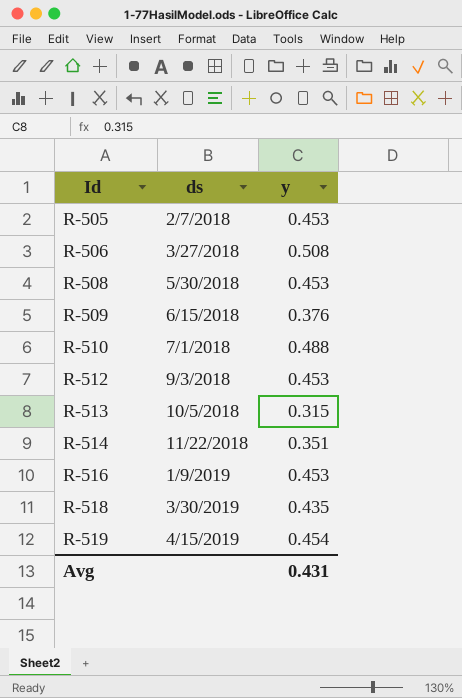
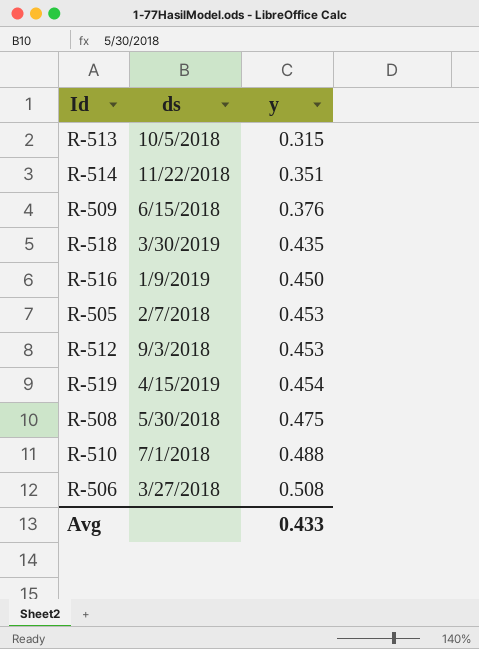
row order: Id ascending -> y ascending
R-516 | y: 0.453 -> 0.450
R-508 | y: 0.453 -> 0.475
Avg | y: 0.431 -> 0.433

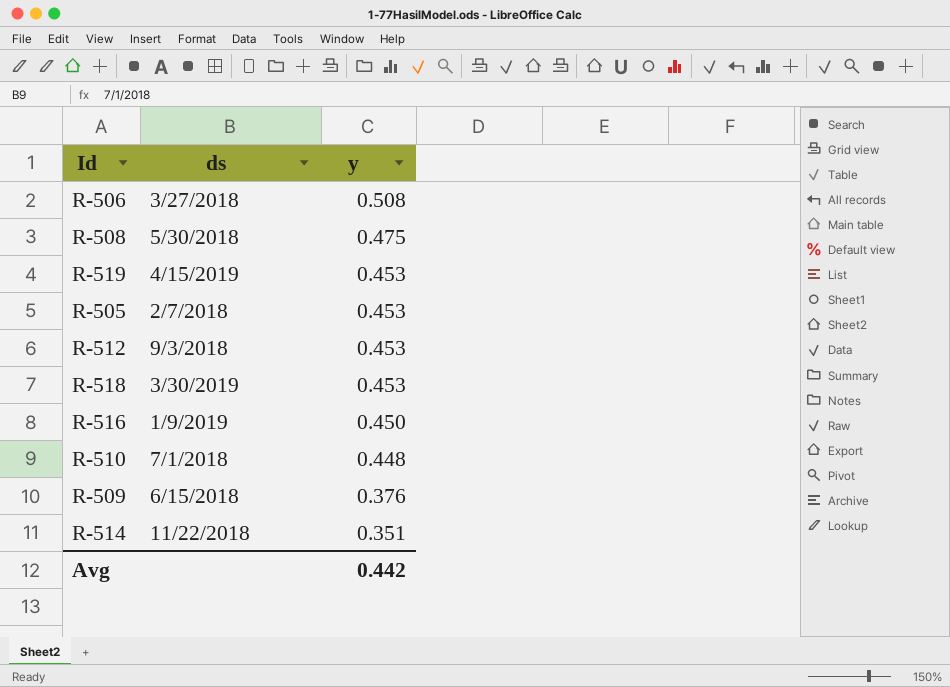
row order: y ascending -> y descending
row R-513: 10/5/2018 | 0.315 -> none
R-519 | y: 0.454 -> 0.453
R-518 | y: 0.435 -> 0.453
R-510 | y: 0.488 -> 0.448
Avg | y: 0.433 -> 0.442

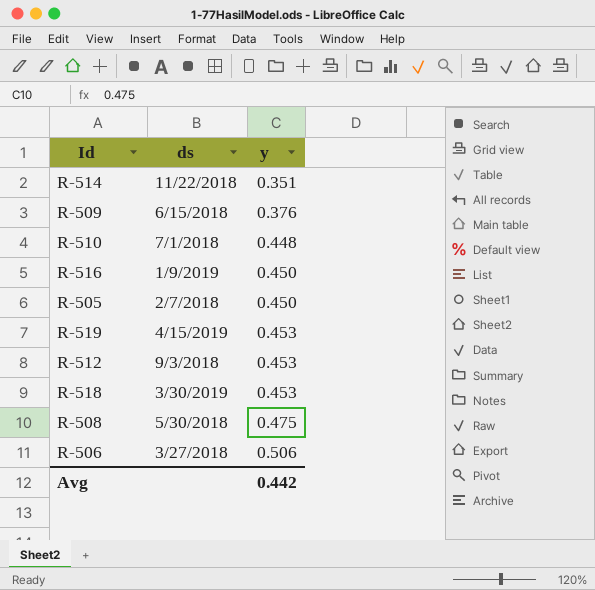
row order: y descending -> y ascending
R-505 | y: 0.453 -> 0.450
R-506 | y: 0.508 -> 0.506

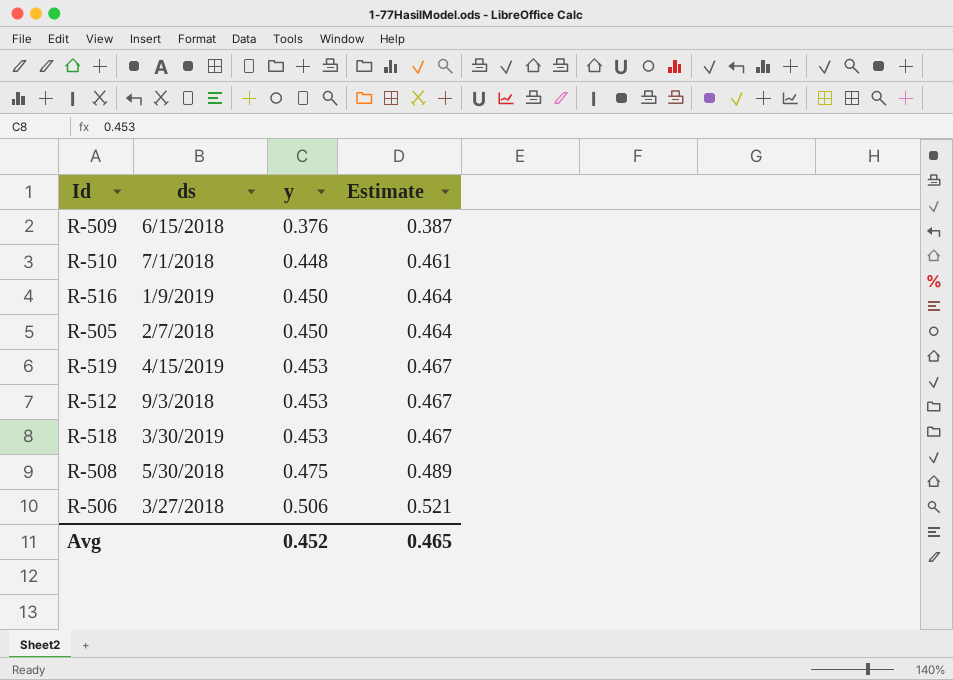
column Estimate | formula: none -> [y] * 1.03
row R-514: 11/22/2018 | 0.351 -> none
Avg | y: 0.442 -> 0.452

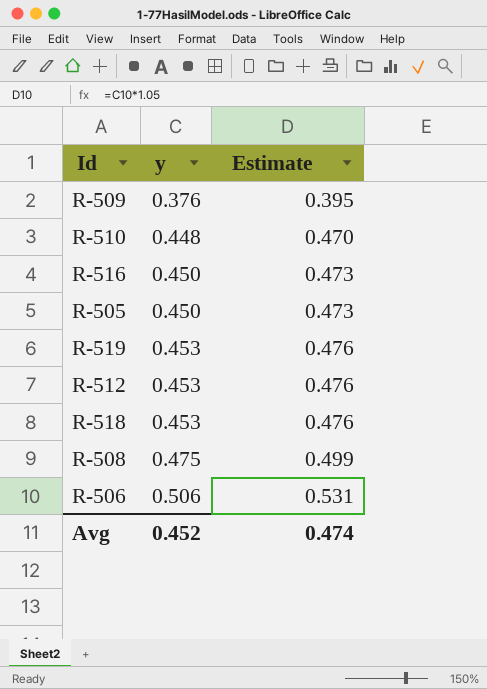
column ds | position: 2 -> none
column Estimate | formula: [y] * 1.03 -> [y] * 1.05
Avg | Estimate: 0.465 -> 0.474

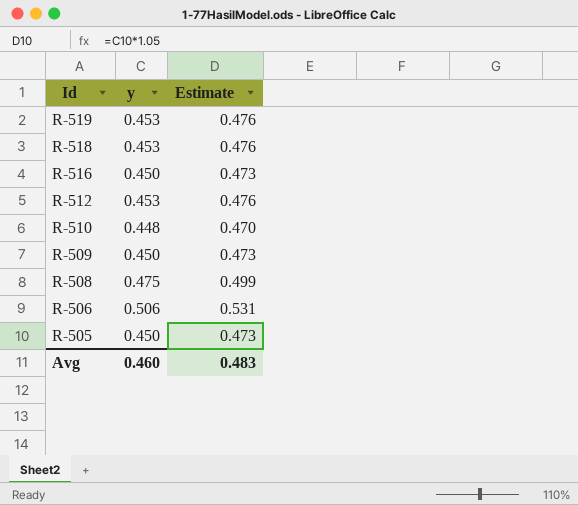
row order: y ascending -> Id descending
R-509 | y: 0.376 -> 0.450
R-509 | Estimate: 0.395 -> 0.473
Avg | y: 0.452 -> 0.460
Avg | Estimate: 0.474 -> 0.483

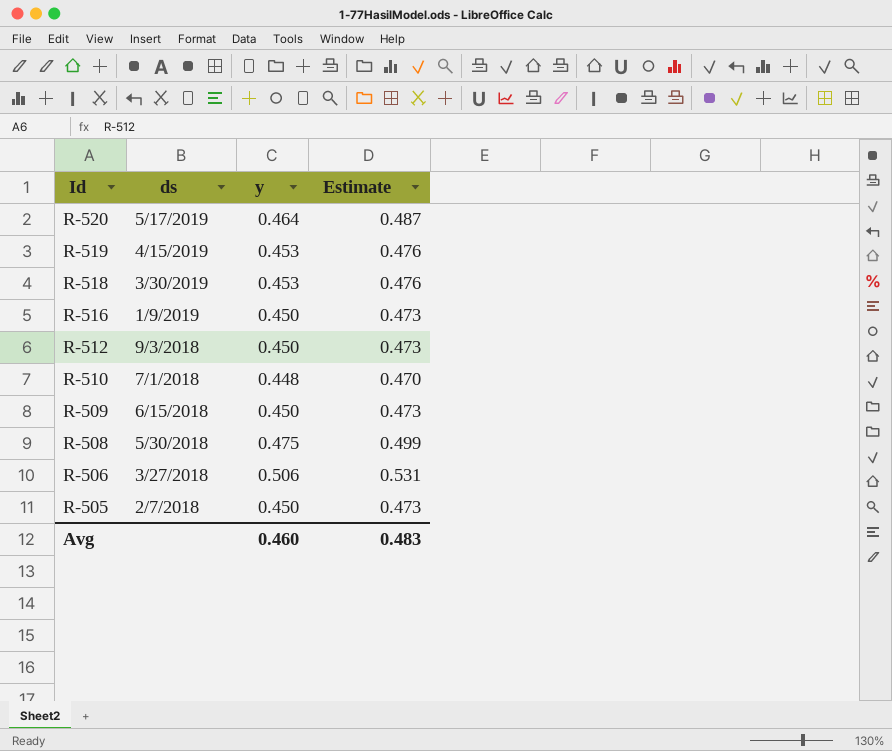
column ds | position: none -> 2
row R-520: none -> 5/17/2019 | 0.464 | 0.487
R-512 | y: 0.453 -> 0.450
R-512 | Estimate: 0.476 -> 0.473

